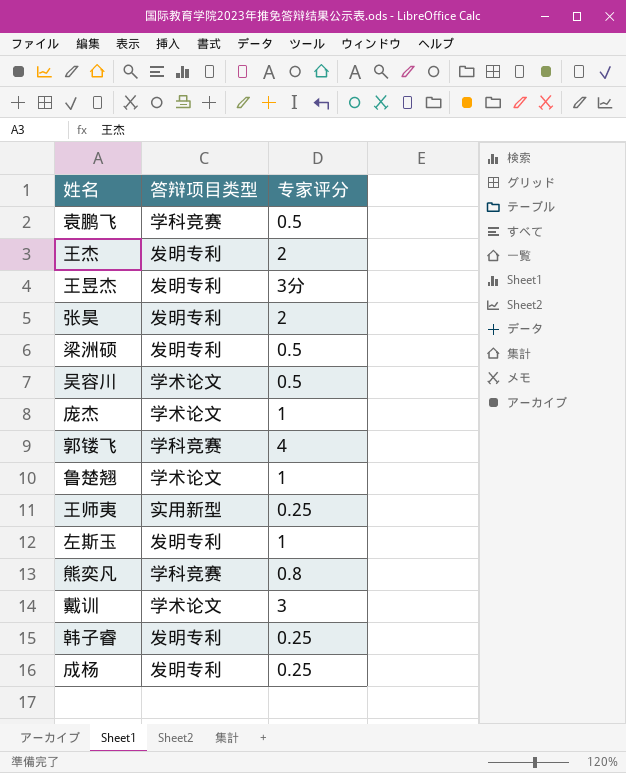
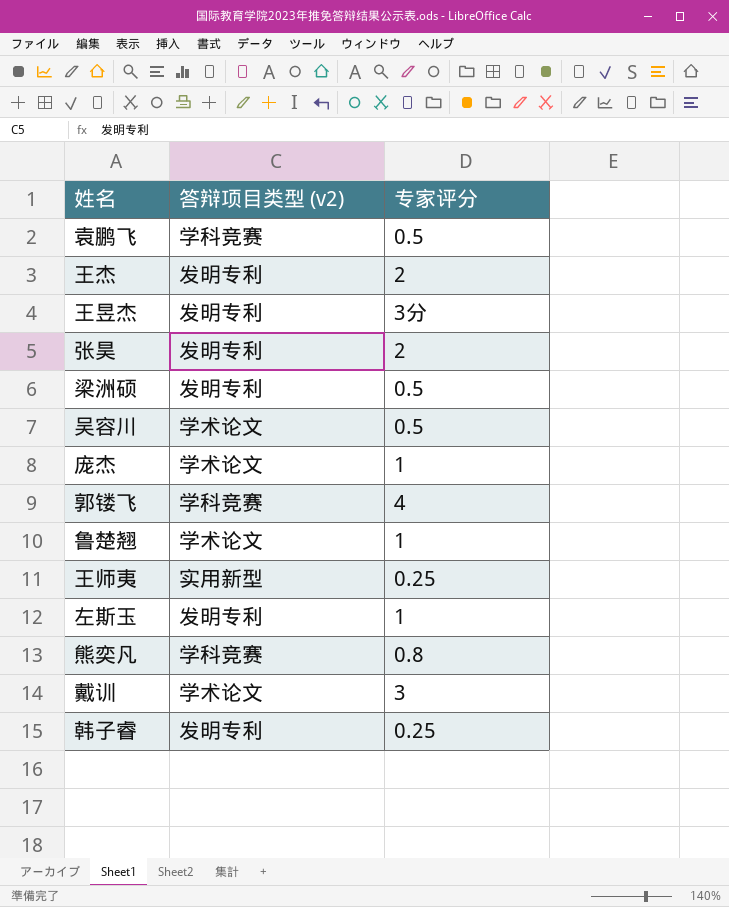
column name: 答辩项目类型 -> 答辩项目类型 (v2)
row 成杨: 发明专利 | 0.25 -> none

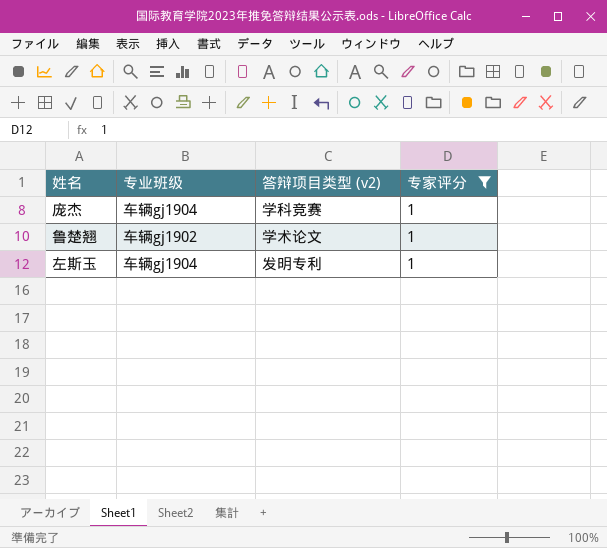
filter: none -> 专家评分 = 1
column 专业班级 | position: none -> 2
庞杰 | 答辩项目类型 (v2): 学术论文 -> 学科竞赛

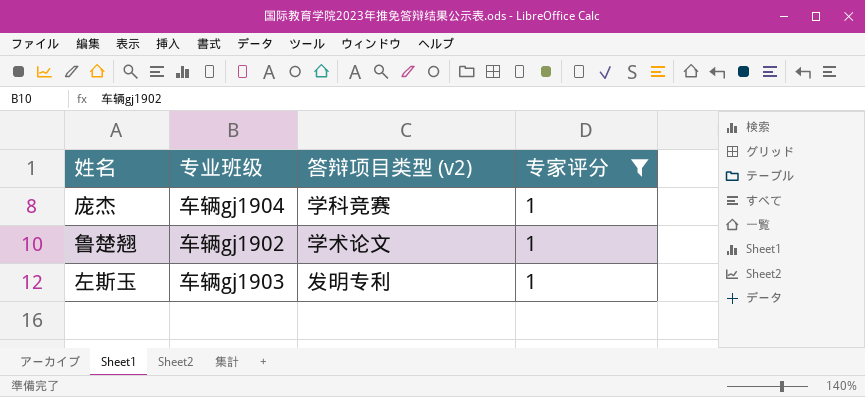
左斯玉 | 专业班级: 车辆gj1904 -> 车辆gj1903

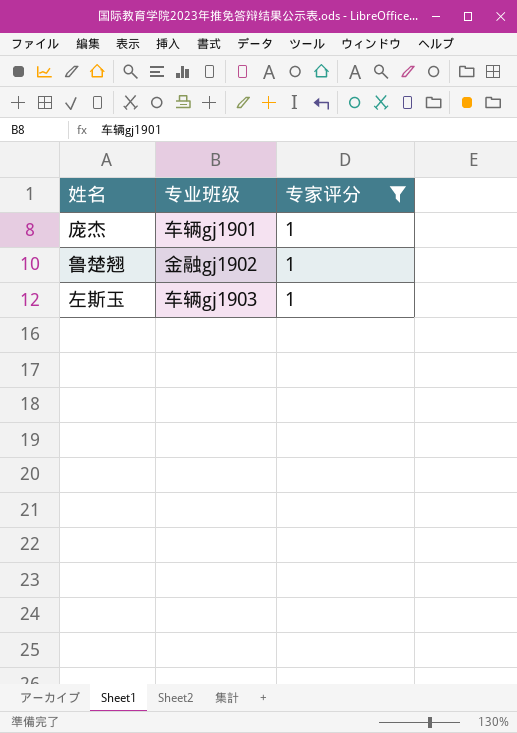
column 答辩项目类型 (v2) | position: 3 -> none
庞杰 | 专业班级: 车辆gj1904 -> 车辆gj1901
鲁楚翘 | 专业班级: 车辆gj1902 -> 金融gj1902

